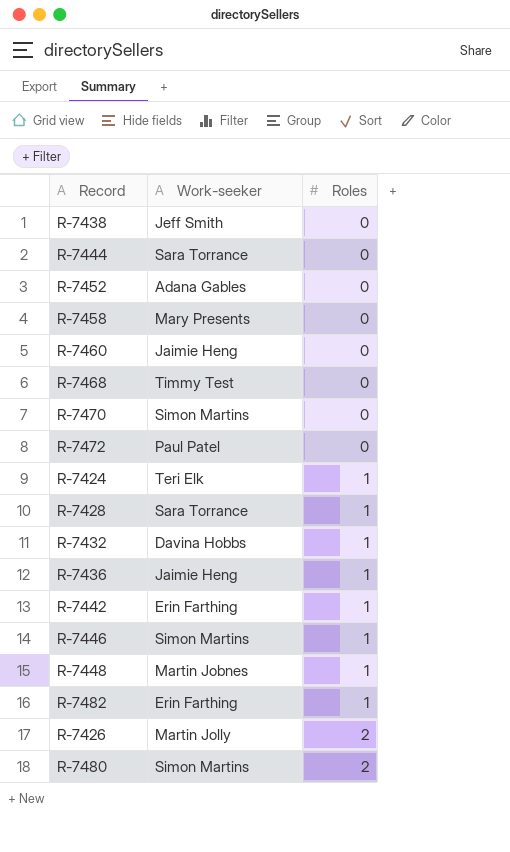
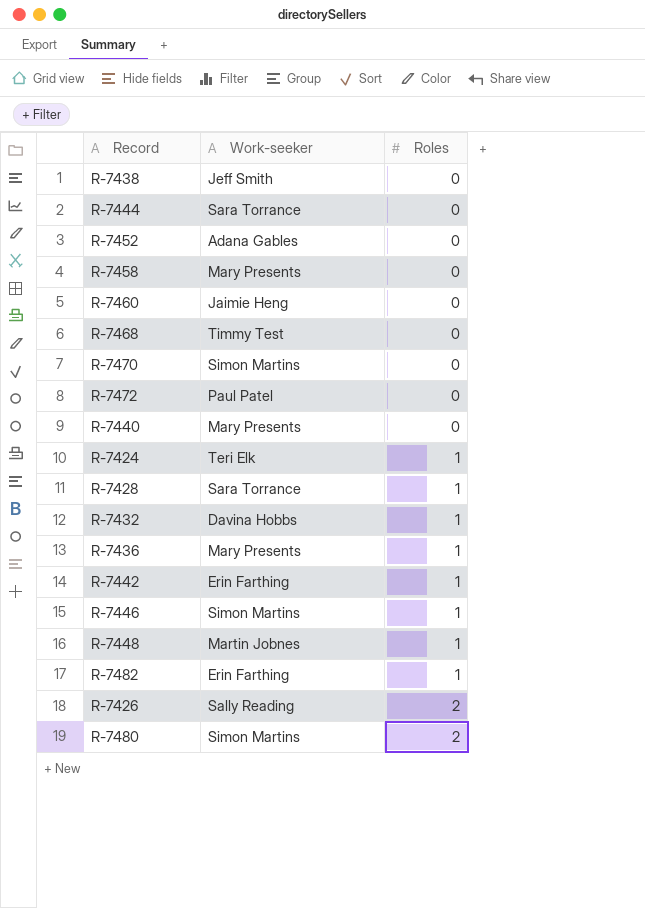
row R-7440: none -> Mary Presents | 0
R-7436 | Work-seeker: Jaimie Heng -> Mary Presents
R-7426 | Work-seeker: Martin Jolly -> Sally Reading

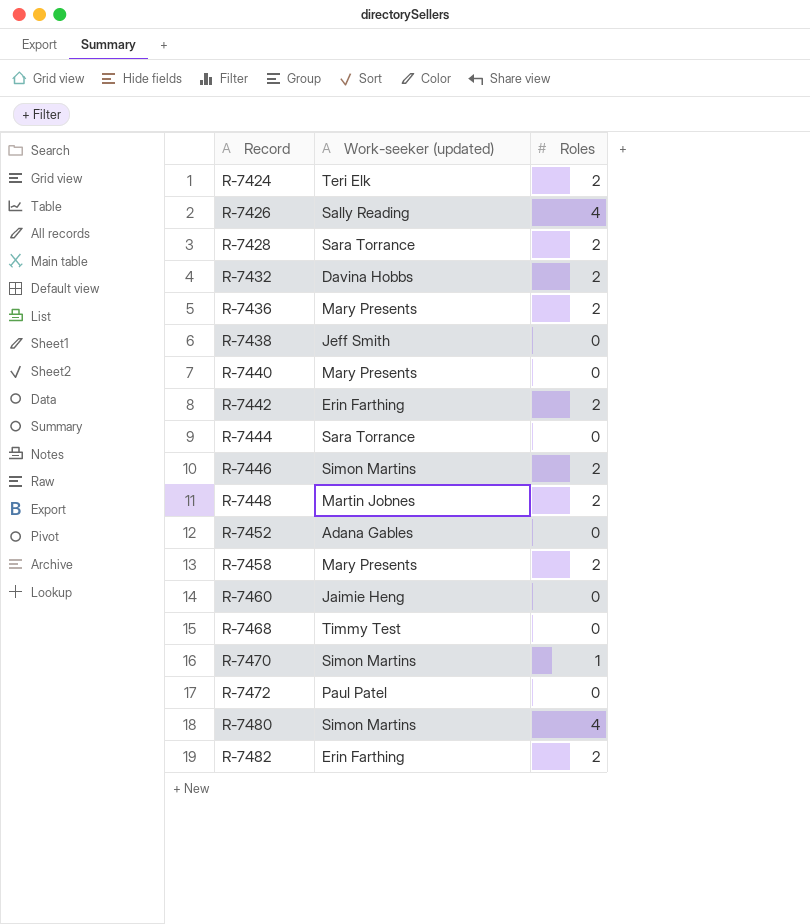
row order: Roles ascending -> Record ascending
column name: Work-seeker -> Work-seeker (updated)
R-7424 | Roles: 1 -> 2
R-7426 | Roles: 2 -> 4
R-7428 | Roles: 1 -> 2
R-7432 | Roles: 1 -> 2
R-7436 | Roles: 1 -> 2
R-7442 | Roles: 1 -> 2
R-7446 | Roles: 1 -> 2
R-7448 | Roles: 1 -> 2
R-7458 | Roles: 0 -> 2
R-7470 | Roles: 0 -> 1
R-7480 | Roles: 2 -> 4
R-7482 | Roles: 1 -> 2

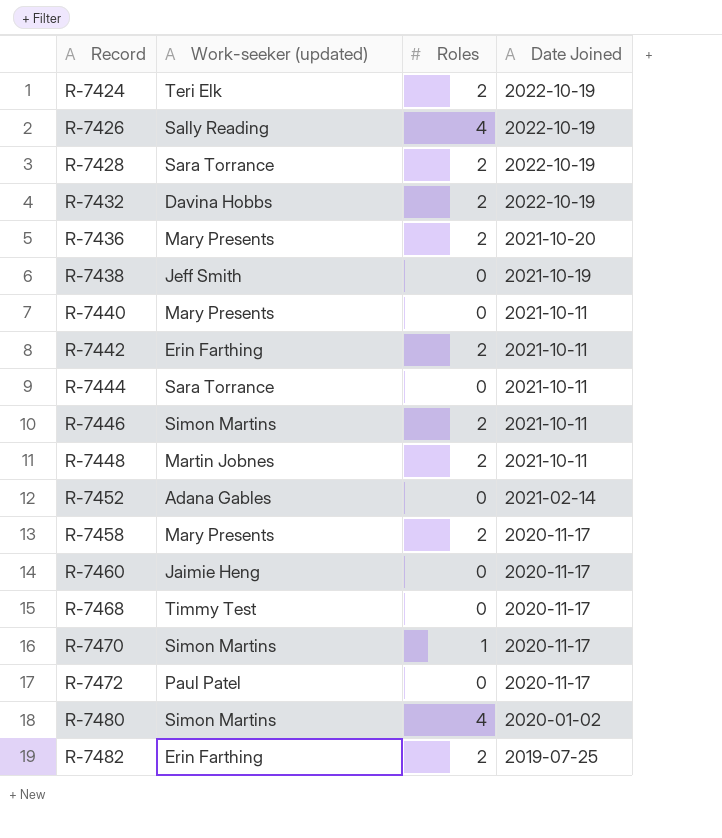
column Date Joined | position: none -> 4

